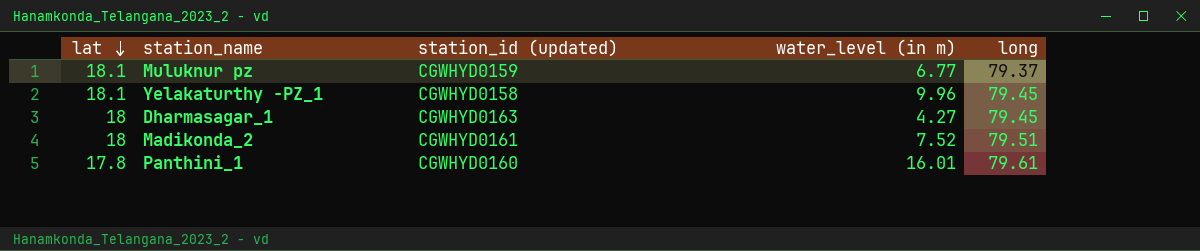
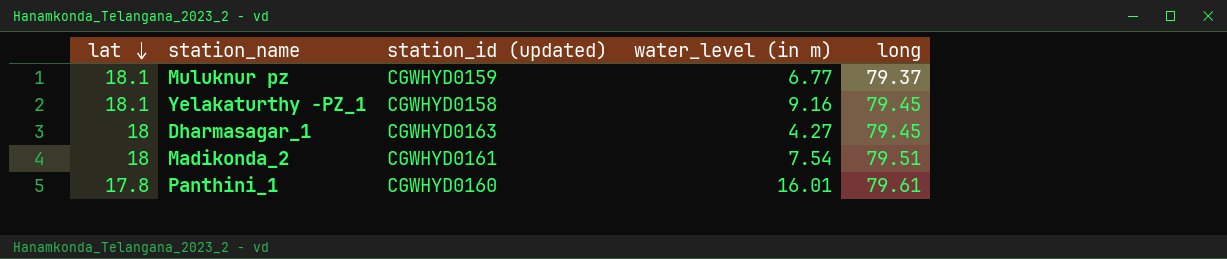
Yelakaturthy -PZ_1 | water_level (in m): 9.96 -> 9.16
Madikonda_2 | water_level (in m): 7.52 -> 7.54

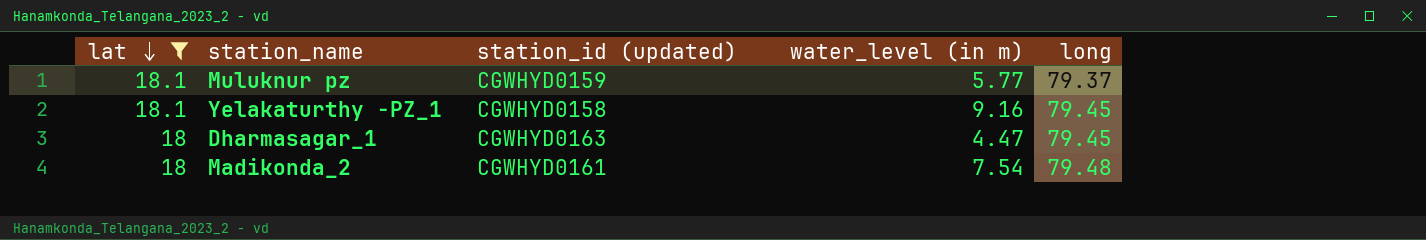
filter: none -> lat != 17.8
Muluknur pz | water_level (in m): 6.77 -> 5.77
Dharmasagar_1 | water_level (in m): 4.27 -> 4.47
Madikonda_2 | long: 79.51 -> 79.48

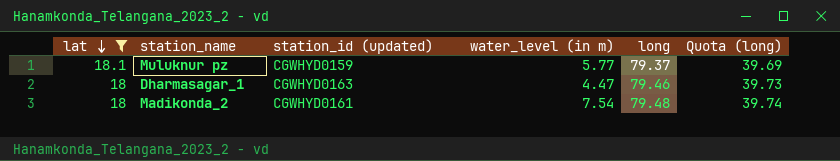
column Quota (long) | formula: none -> [long] * 0.5
row Yelakaturthy -PZ_1: 18.1 | CGWHYD0158 | 9.16 | 79.45 -> none
Dharmasagar_1 | long: 79.45 -> 79.46

